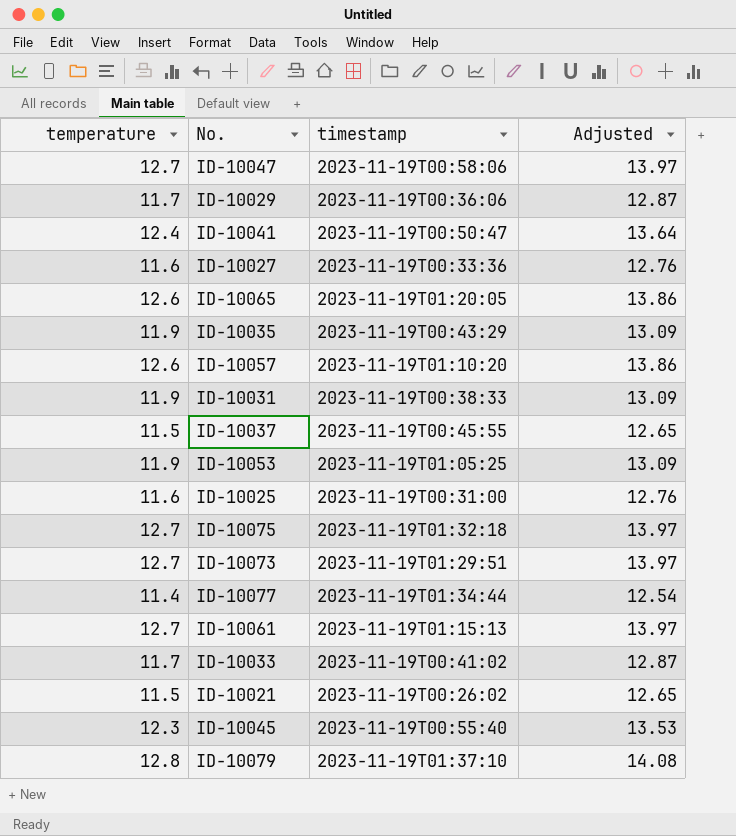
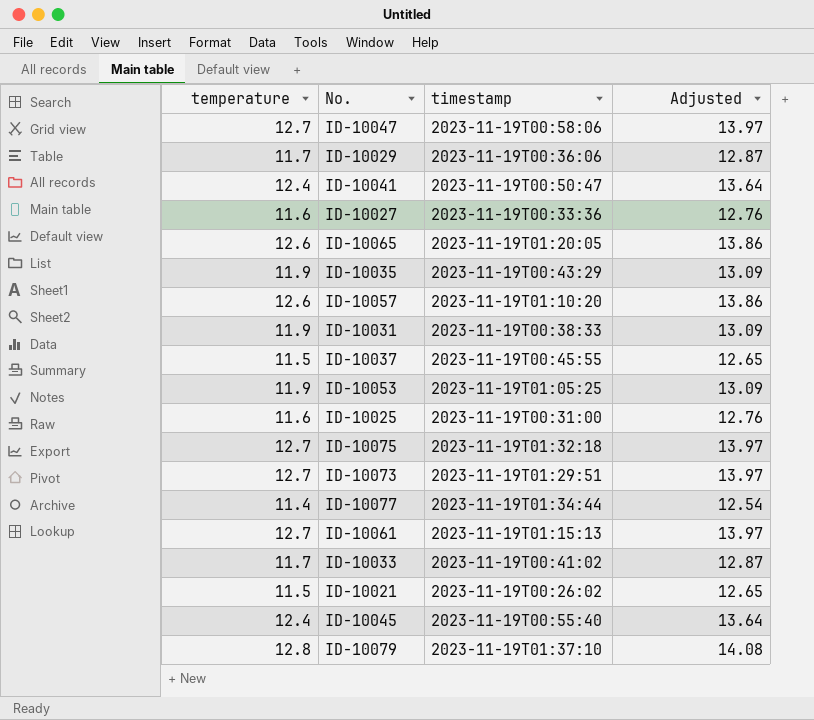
ID-10045 | temperature: 12.3 -> 12.4
ID-10045 | Adjusted: 13.53 -> 13.64

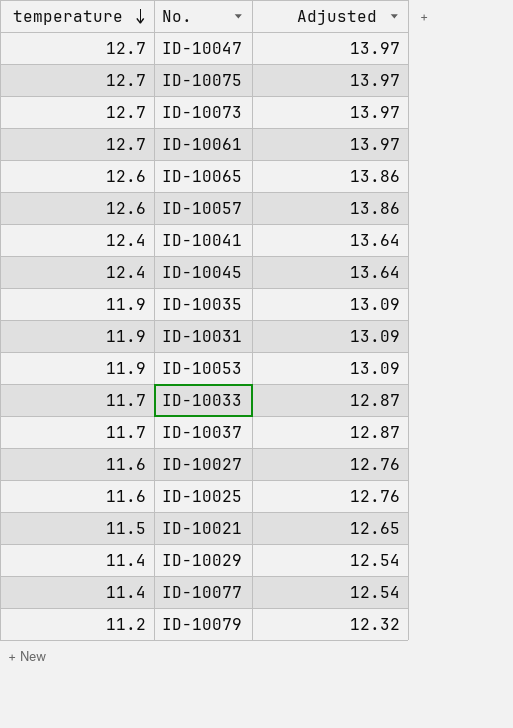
row order: none -> temperature descending
column timestamp | position: 3 -> none
ID-10037 | temperature: 11.5 -> 11.7
ID-10037 | Adjusted: 12.65 -> 12.87
ID-10029 | temperature: 11.7 -> 11.4
ID-10029 | Adjusted: 12.87 -> 12.54
ID-10079 | temperature: 12.8 -> 11.2
ID-10079 | Adjusted: 14.08 -> 12.32

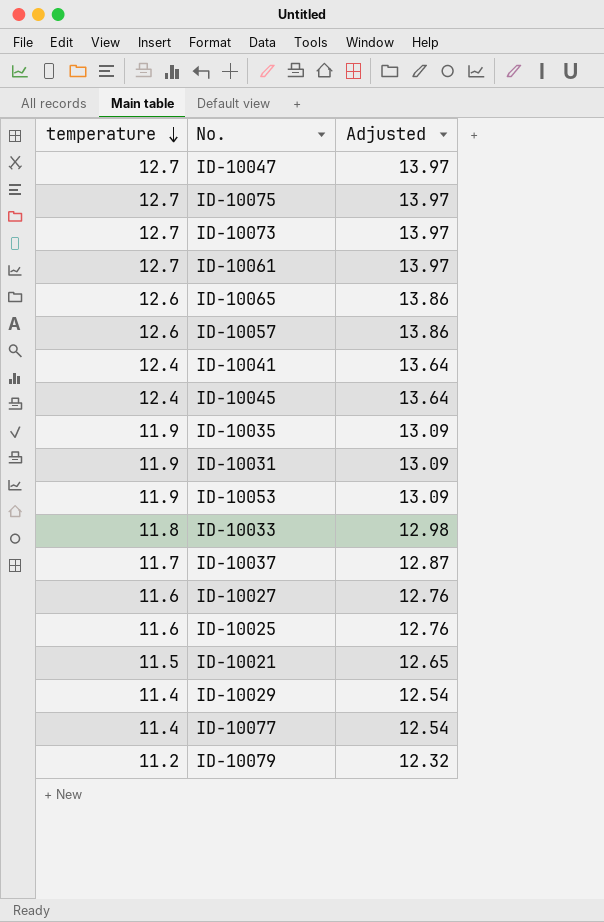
ID-10033 | temperature: 11.7 -> 11.8
ID-10033 | Adjusted: 12.87 -> 12.98

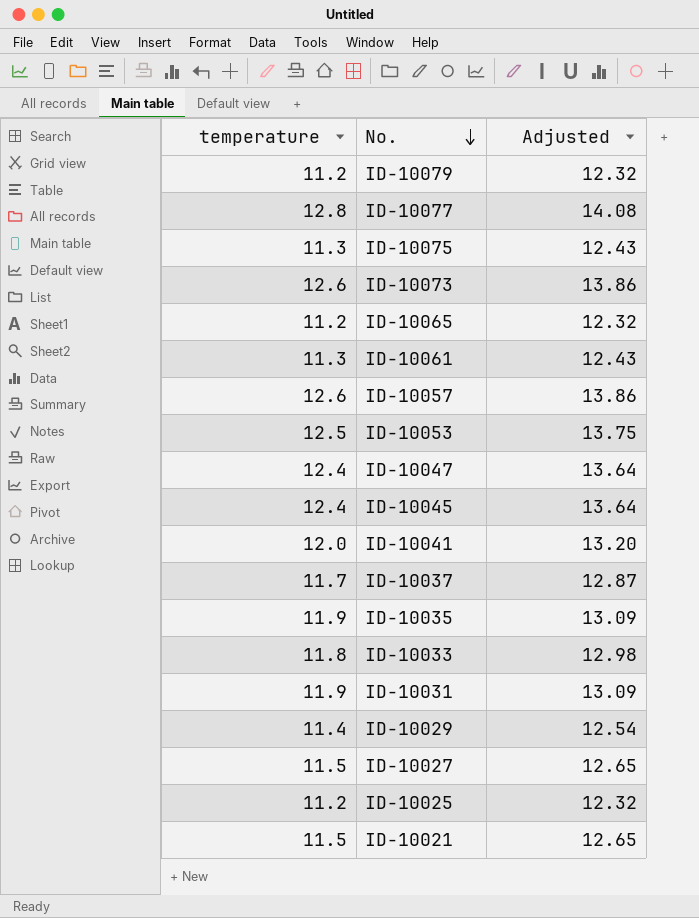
row order: temperature descending -> No. descending
ID-10077 | temperature: 11.4 -> 12.8
ID-10077 | Adjusted: 12.54 -> 14.08
ID-10075 | temperature: 12.7 -> 11.3
ID-10075 | Adjusted: 13.97 -> 12.43
ID-10073 | temperature: 12.7 -> 12.6
ID-10073 | Adjusted: 13.97 -> 13.86
ID-10065 | temperature: 12.6 -> 11.2
ID-10065 | Adjusted: 13.86 -> 12.32
ID-10061 | temperature: 12.7 -> 11.3
ID-10061 | Adjusted: 13.97 -> 12.43
ID-10053 | temperature: 11.9 -> 12.5
ID-10053 | Adjusted: 13.09 -> 13.75
ID-10047 | temperature: 12.7 -> 12.4
ID-10047 | Adjusted: 13.97 -> 13.64
ID-10041 | temperature: 12.4 -> 12.0
ID-10041 | Adjusted: 13.64 -> 13.20
ID-10027 | temperature: 11.6 -> 11.5
ID-10027 | Adjusted: 12.76 -> 12.65
ID-10025 | temperature: 11.6 -> 11.2
ID-10025 | Adjusted: 12.76 -> 12.32

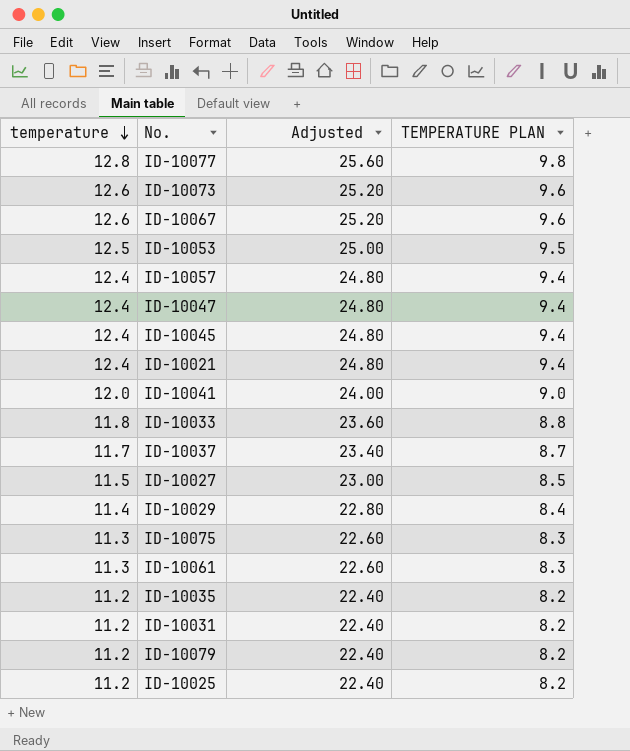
row order: No. descending -> temperature descending
column Adjusted | formula: [temperature] * 1.1 -> [temperature] * 2
column TEMPERATURE PLAN | formula: none -> [temperature] - 3
row ID-10065: 11.2 | 12.32 -> none
row ID-10067: none -> 12.6 | 25.20 | 9.6
ID-10057 | temperature: 12.6 -> 12.4
ID-10021 | temperature: 11.5 -> 12.4
ID-10035 | temperature: 11.9 -> 11.2
ID-10031 | temperature: 11.9 -> 11.2

